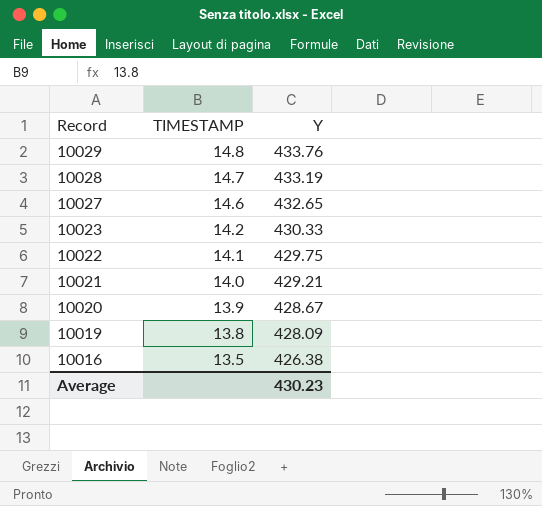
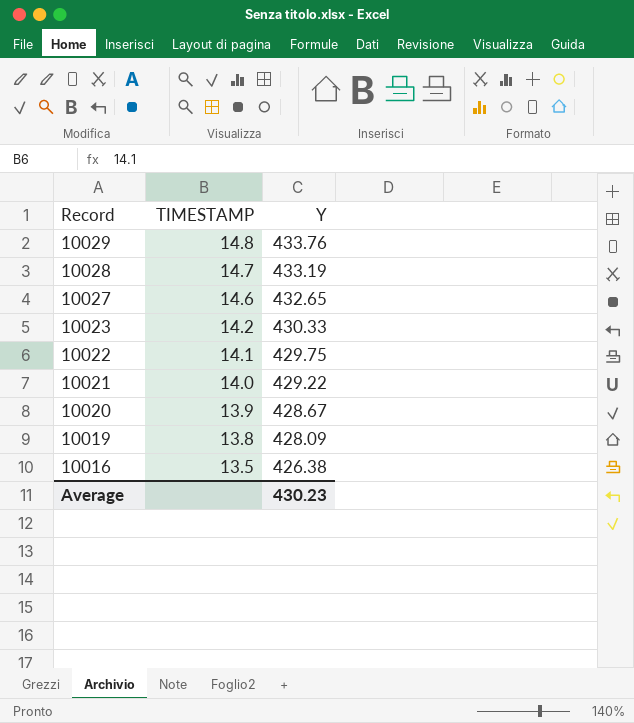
10021 | Y: 429.21 -> 429.22

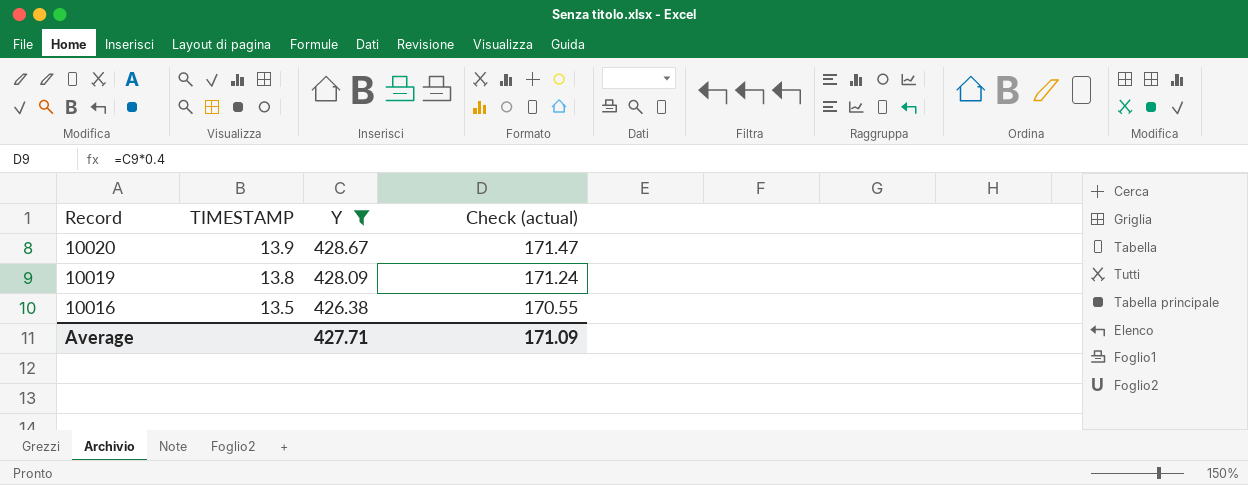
filter: none -> Y <= 428.67
column Check (actual) | formula: none -> [Y] * 0.4
Average | Y: 430.23 -> 427.71

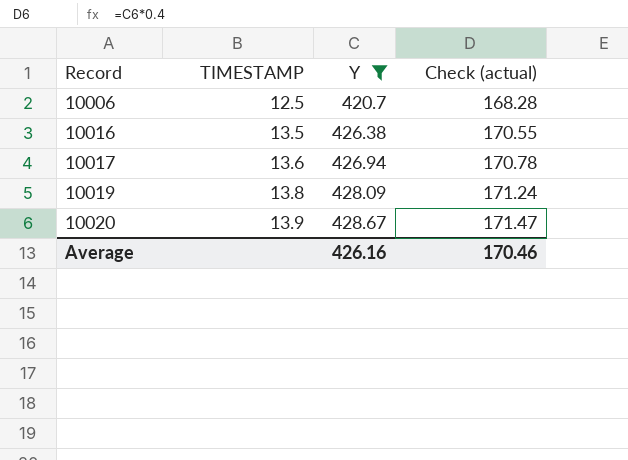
row order: Record descending -> Record ascending
row 10006: none -> 12.5 | 420.7 | 168.28
row 10017: none -> 13.6 | 426.94 | 170.78
Average | Y: 427.71 -> 426.16
Average | Check (actual): 171.09 -> 170.46

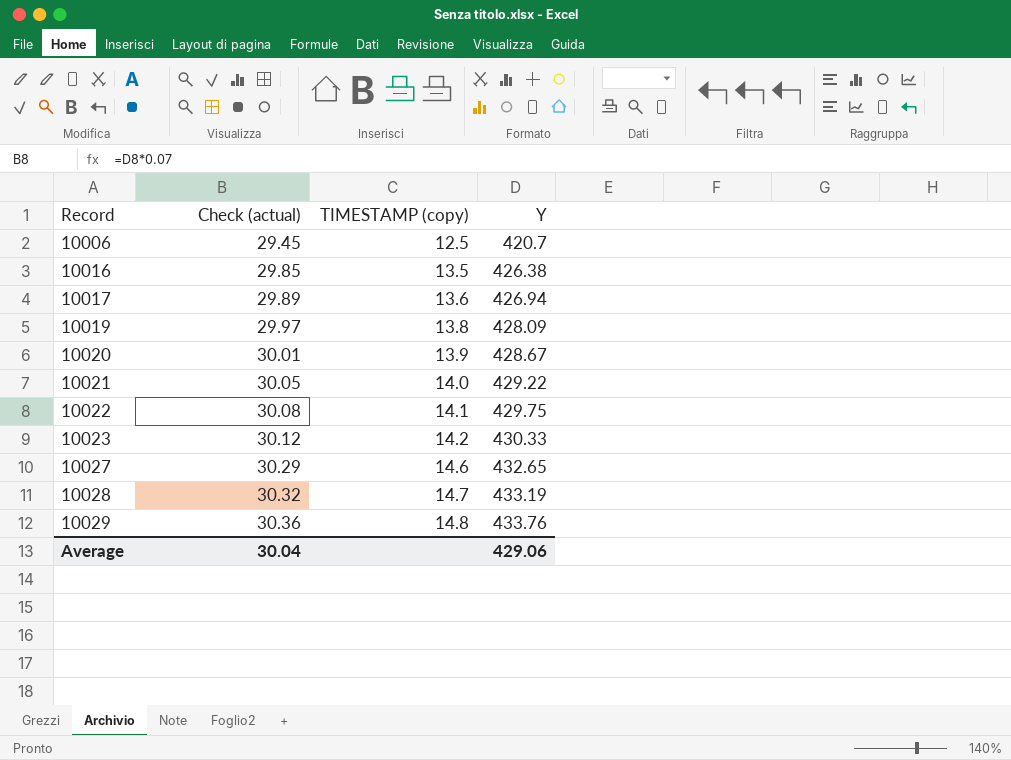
filter: Y <= 428.67 -> none
column Check (actual) | formula: [Y] * 0.4 -> [Y] * 0.07
column Check (actual) | position: 4 -> 2
column name: TIMESTAMP -> TIMESTAMP (copy)
Average | Check (actual): 170.46 -> 30.04
Average | Y: 426.16 -> 429.06

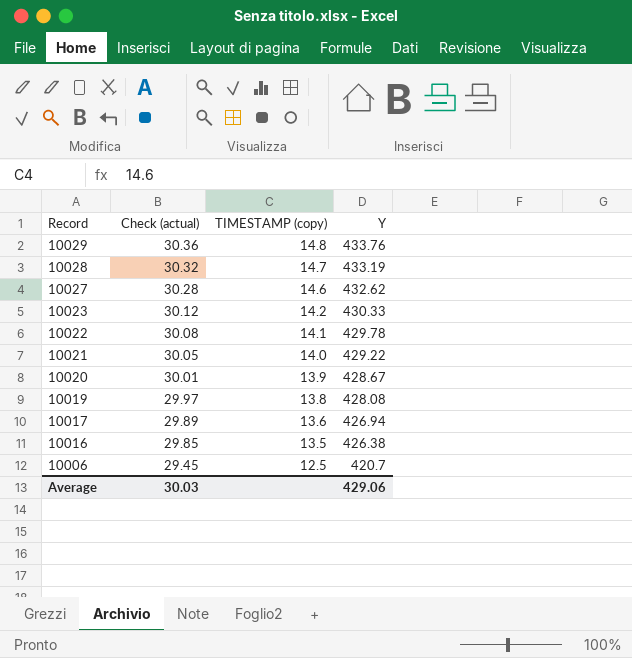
row order: Record ascending -> Record descending
10027 | Check (actual): 30.29 -> 30.28
10027 | Y: 432.65 -> 432.62
10022 | Y: 429.75 -> 429.78
10019 | Y: 428.09 -> 428.08
Average | Check (actual): 30.04 -> 30.03

